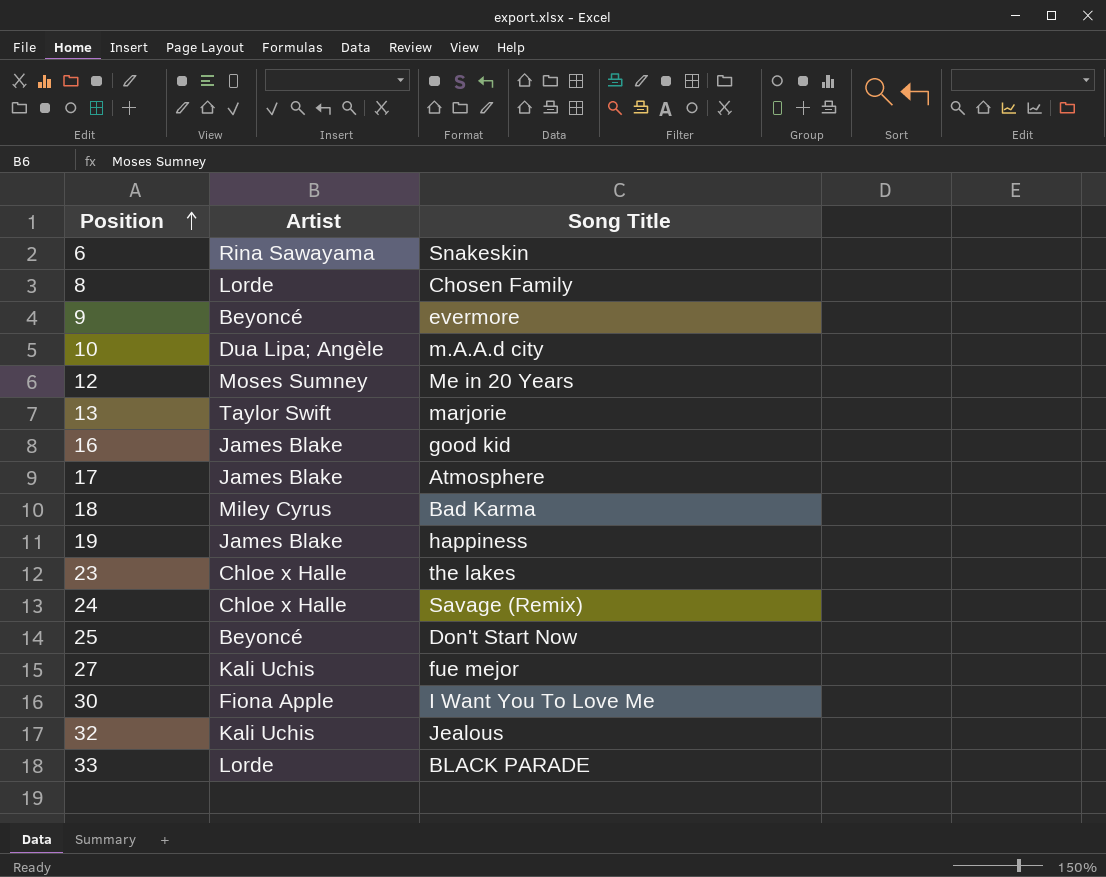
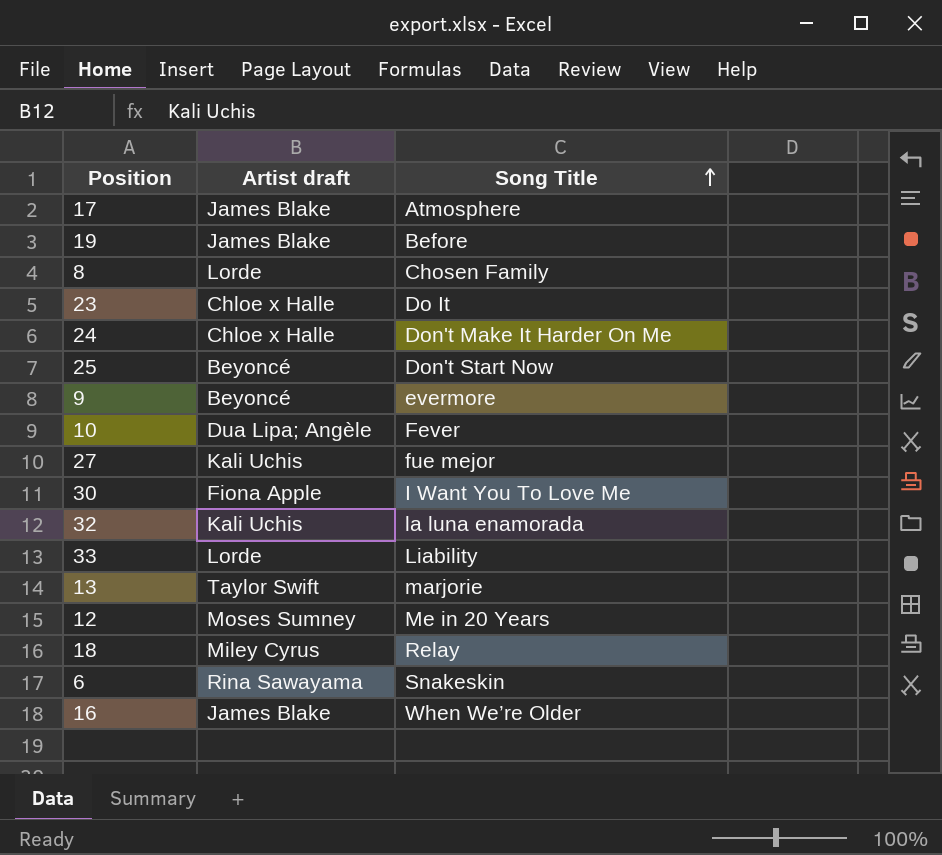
row order: Position ascending -> Song Title ascending
column name: Artist -> Artist draft
19 | Song Title: happiness -> Before
23 | Song Title: the lakes -> Do It
24 | Song Title: Savage (Remix) -> Don't Make It Harder On Me
10 | Song Title: m.A.A.d city -> Fever
32 | Song Title: Jealous -> la luna enamorada
33 | Song Title: BLACK PARADE -> Liability
18 | Song Title: Bad Karma -> Relay
16 | Song Title: good kid -> When We’re Older

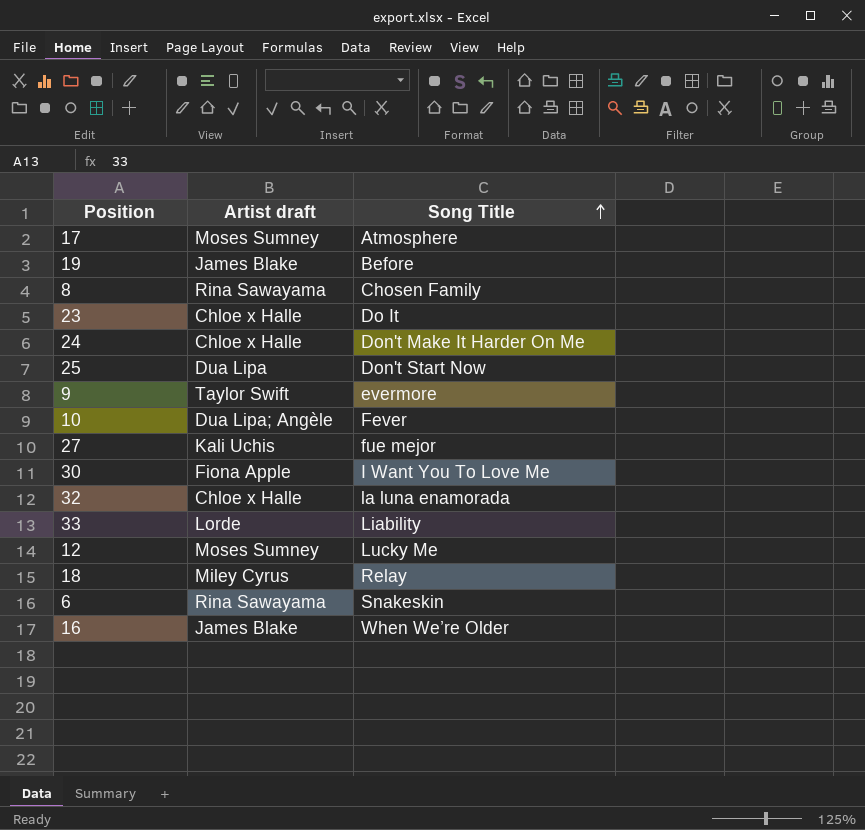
row 13: Taylor Swift | marjorie -> none
17 | Artist draft: James Blake -> Moses Sumney
8 | Artist draft: Lorde -> Rina Sawayama
25 | Artist draft: Beyoncé -> Dua Lipa
9 | Artist draft: Beyoncé -> Taylor Swift
32 | Artist draft: Kali Uchis -> Chloe x Halle
12 | Song Title: Me in 20 Years -> Lucky Me

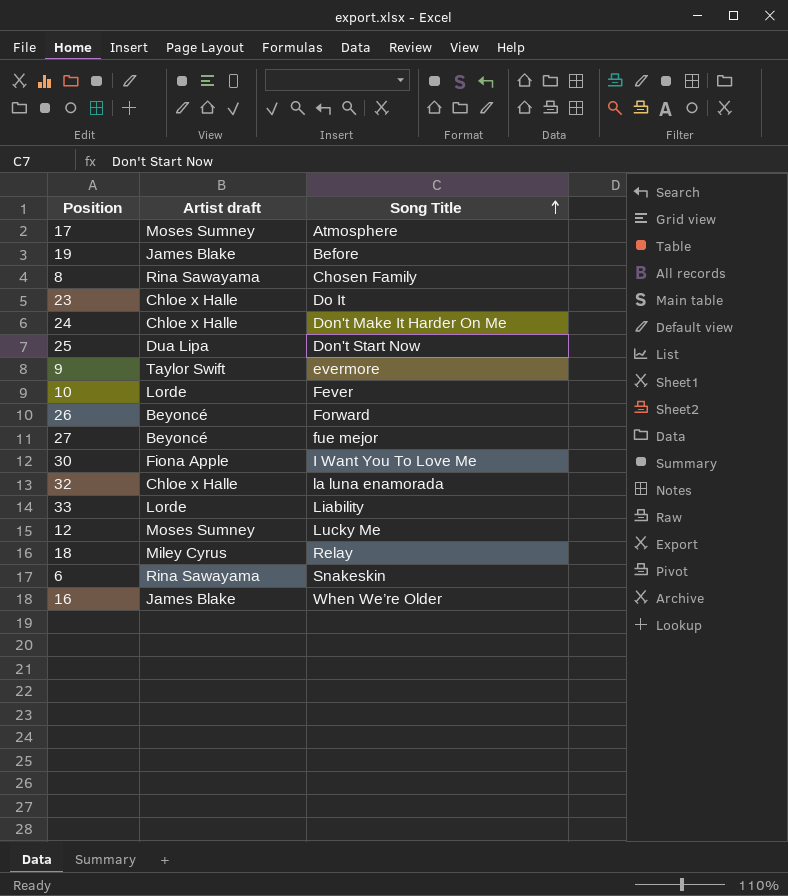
10 | Artist draft: Dua Lipa; Angèle -> Lorde
row 26: none -> Beyoncé | Forward
27 | Artist draft: Kali Uchis -> Beyoncé

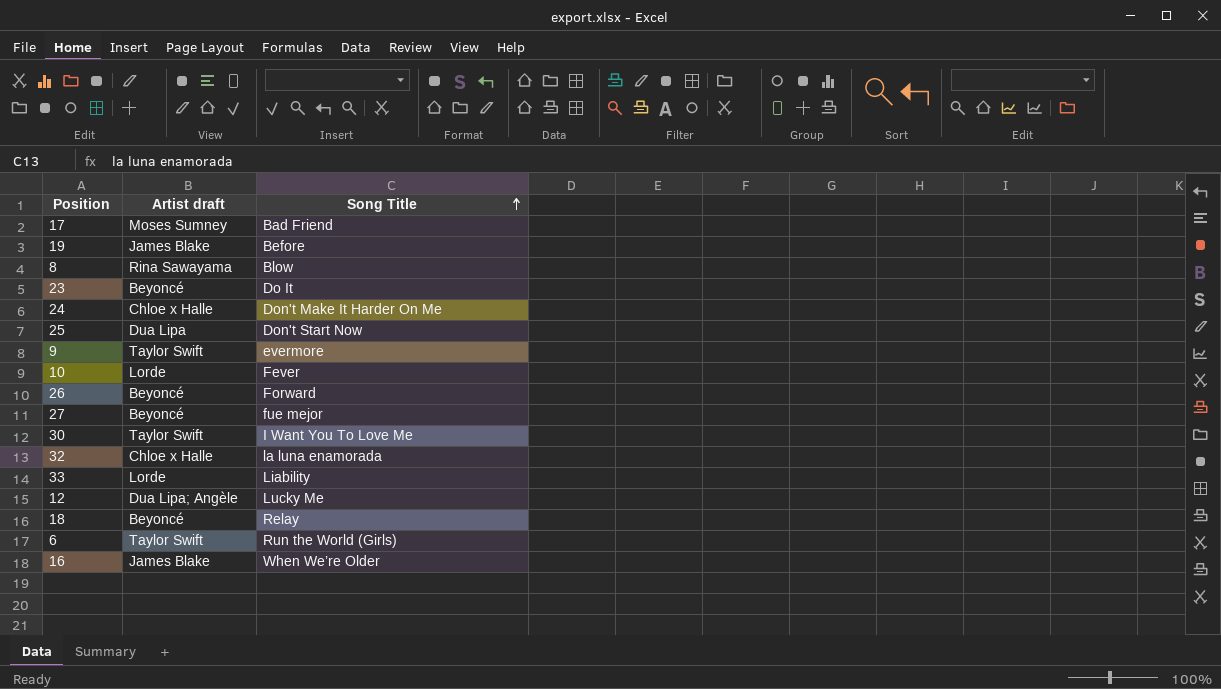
17 | Song Title: Atmosphere -> Bad Friend
8 | Song Title: Chosen Family -> Blow
23 | Artist draft: Chloe x Halle -> Beyoncé
30 | Artist draft: Fiona Apple -> Taylor Swift
12 | Artist draft: Moses Sumney -> Dua Lipa; Angèle
18 | Artist draft: Miley Cyrus -> Beyoncé
6 | Artist draft: Rina Sawayama -> Taylor Swift
6 | Song Title: Snakeskin -> Run the World (Girls)

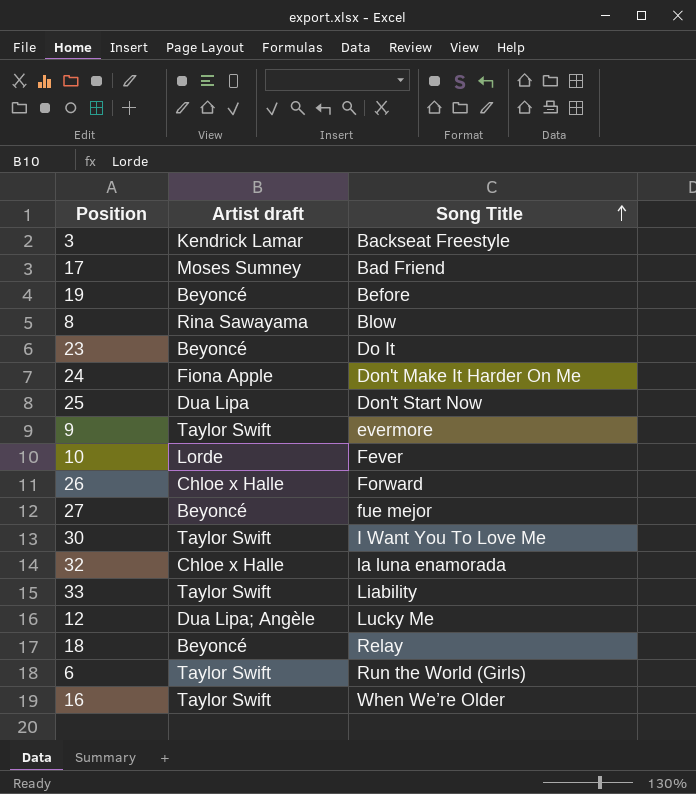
row 3: none -> Kendrick Lamar | Backseat Freestyle
19 | Artist draft: James Blake -> Beyoncé
24 | Artist draft: Chloe x Halle -> Fiona Apple
26 | Artist draft: Beyoncé -> Chloe x Halle
33 | Artist draft: Lorde -> Taylor Swift
16 | Artist draft: James Blake -> Taylor Swift

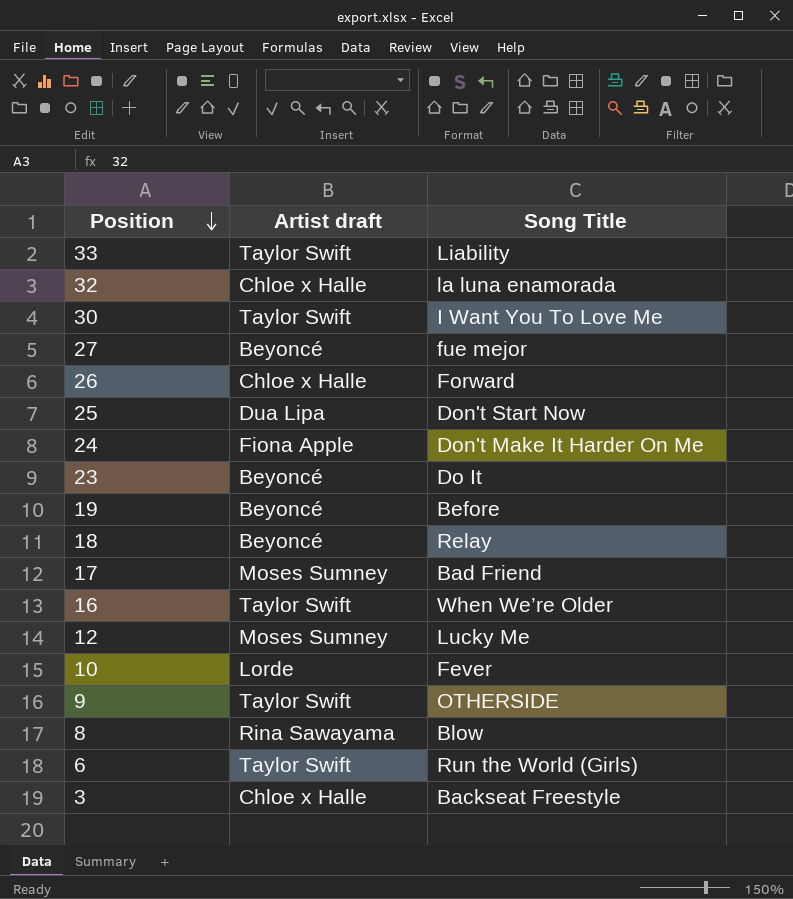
row order: Song Title ascending -> Position descending
12 | Artist draft: Dua Lipa; Angèle -> Moses Sumney
9 | Song Title: evermore -> OTHERSIDE
3 | Artist draft: Kendrick Lamar -> Chloe x Halle

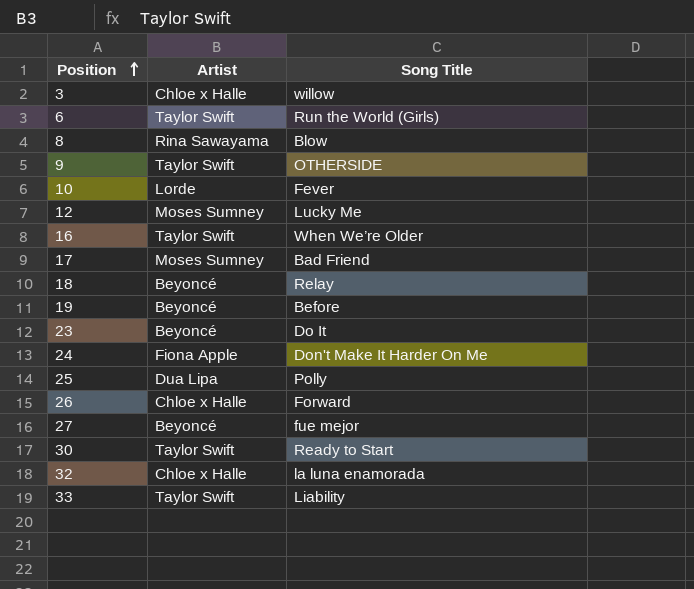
row order: Position descending -> Position ascending
column name: Artist draft -> Artist
3 | Song Title: Backseat Freestyle -> willow
25 | Song Title: Don't Start Now -> Polly
30 | Song Title: I Want You To Love Me -> Ready to Start

